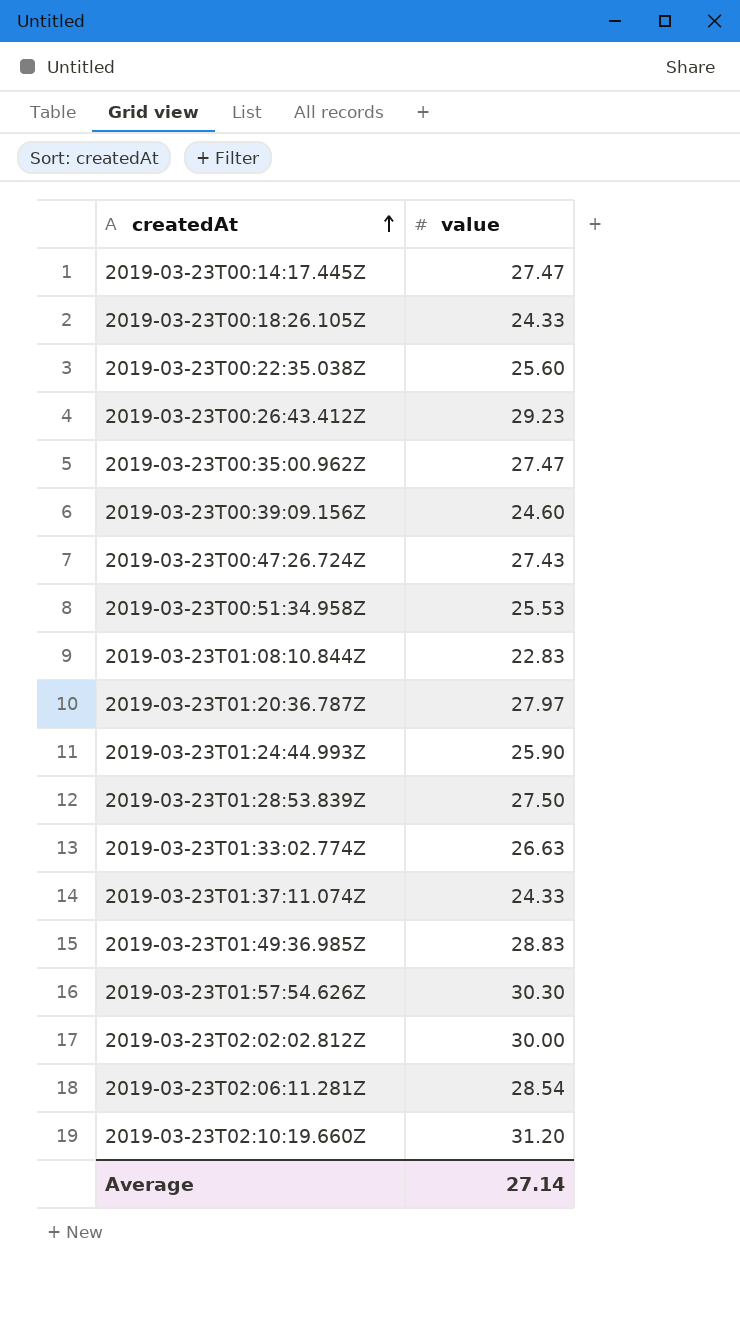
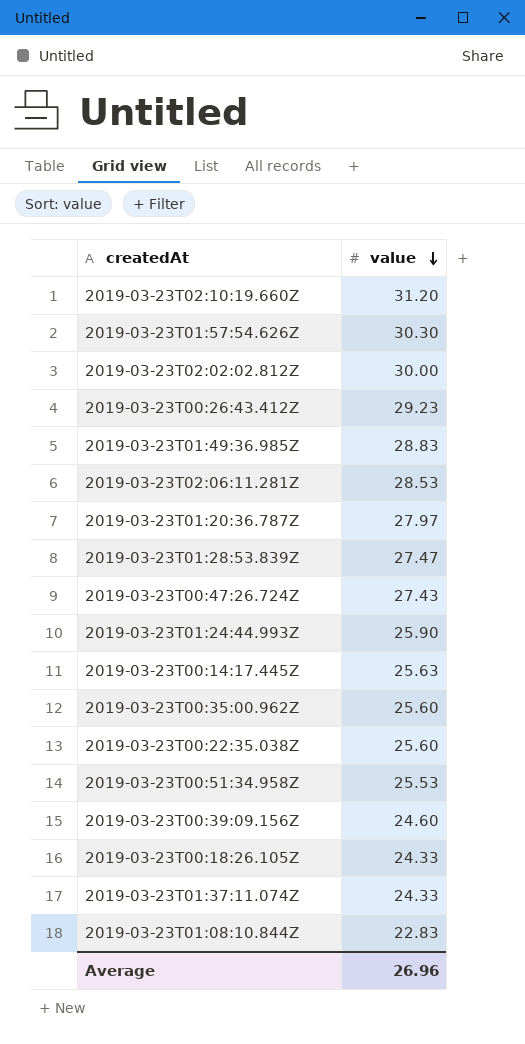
row order: createdAt ascending -> value descending
row 2019-03-23T01:33:02.774Z: 26.63 -> none
2019-03-23T02:06:11.281Z | value: 28.54 -> 28.53
2019-03-23T01:28:53.839Z | value: 27.50 -> 27.47
2019-03-23T00:14:17.445Z | value: 27.47 -> 25.63
2019-03-23T00:35:00.962Z | value: 27.47 -> 25.60
Average | value: 27.14 -> 26.96

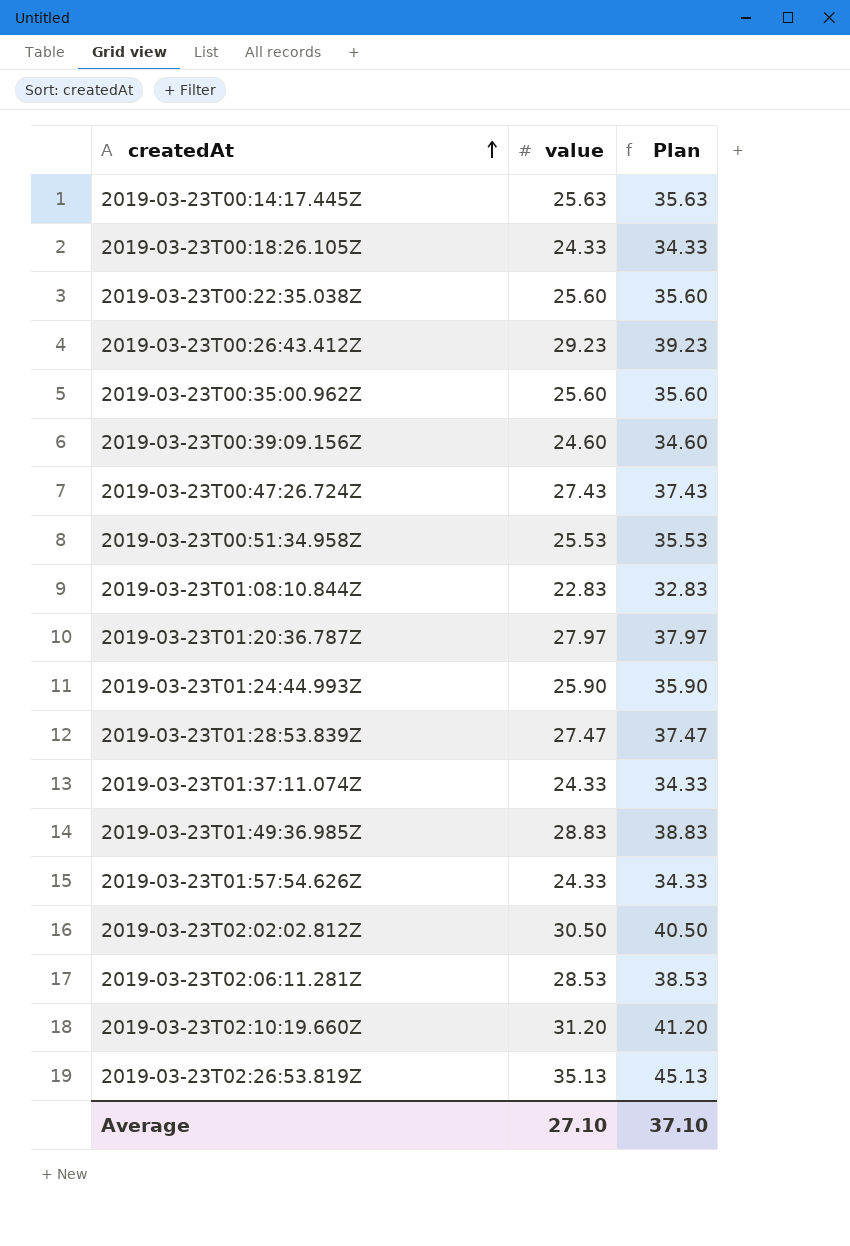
row order: value descending -> createdAt ascending
column Plan | formula: none -> [value] + 10
2019-03-23T01:57:54.626Z | value: 30.30 -> 24.33
2019-03-23T02:02:02.812Z | value: 30.00 -> 30.50
row 2019-03-23T02:26:53.819Z: none -> 35.13 | 45.13
Average | value: 26.96 -> 27.10

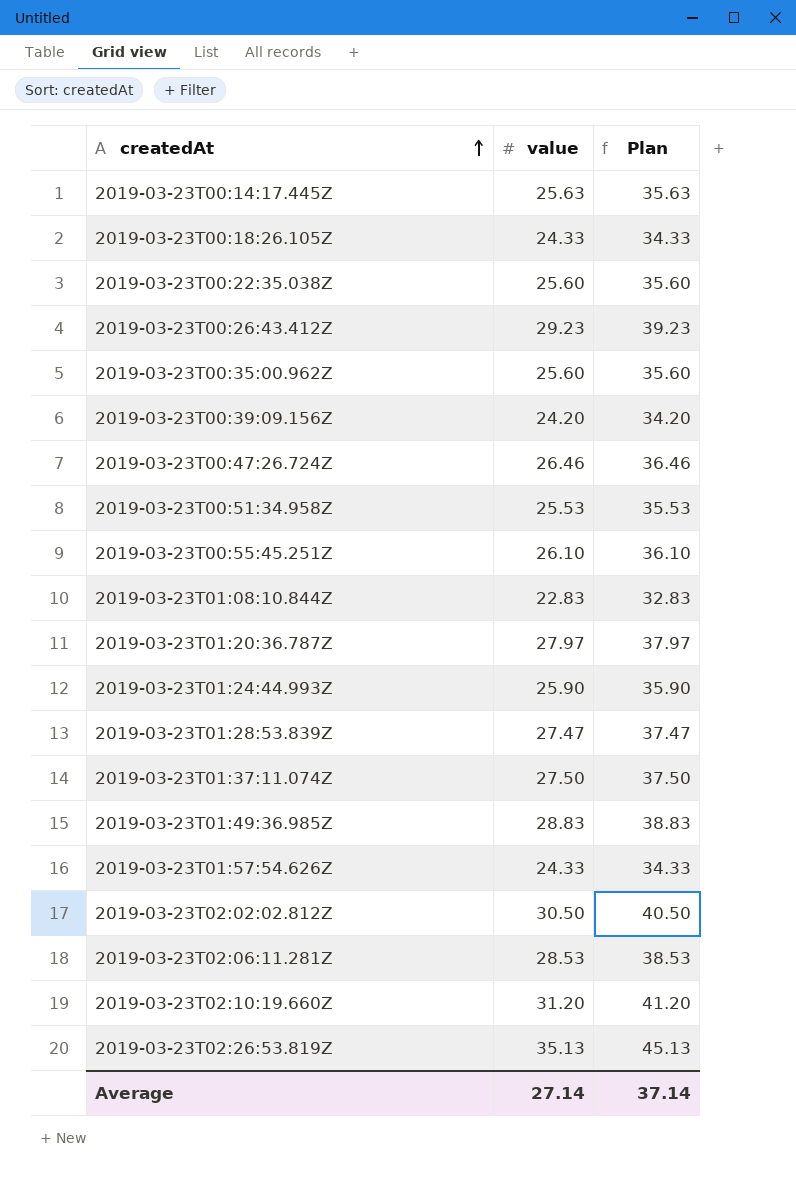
2019-03-23T00:39:09.156Z | value: 24.60 -> 24.20
2019-03-23T00:39:09.156Z | Plan: 34.60 -> 34.20
2019-03-23T00:47:26.724Z | value: 27.43 -> 26.46
2019-03-23T00:47:26.724Z | Plan: 37.43 -> 36.46
row 2019-03-23T00:55:45.251Z: none -> 26.10 | 36.10
2019-03-23T01:37:11.074Z | value: 24.33 -> 27.50
2019-03-23T01:37:11.074Z | Plan: 34.33 -> 37.50
Average | value: 27.10 -> 27.14
Average | Plan: 37.10 -> 37.14

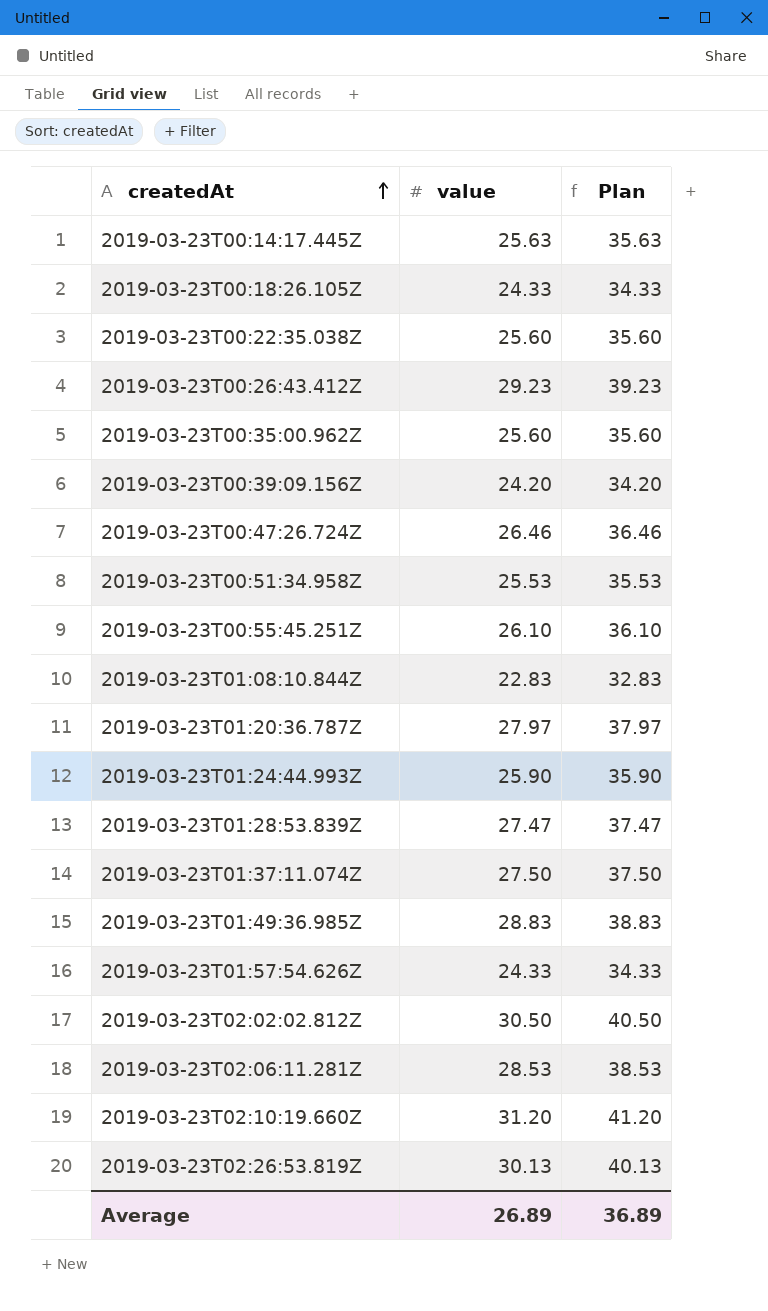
2019-03-23T02:26:53.819Z | value: 35.13 -> 30.13
2019-03-23T02:26:53.819Z | Plan: 45.13 -> 40.13
Average | value: 27.14 -> 26.89
Average | Plan: 37.14 -> 36.89

